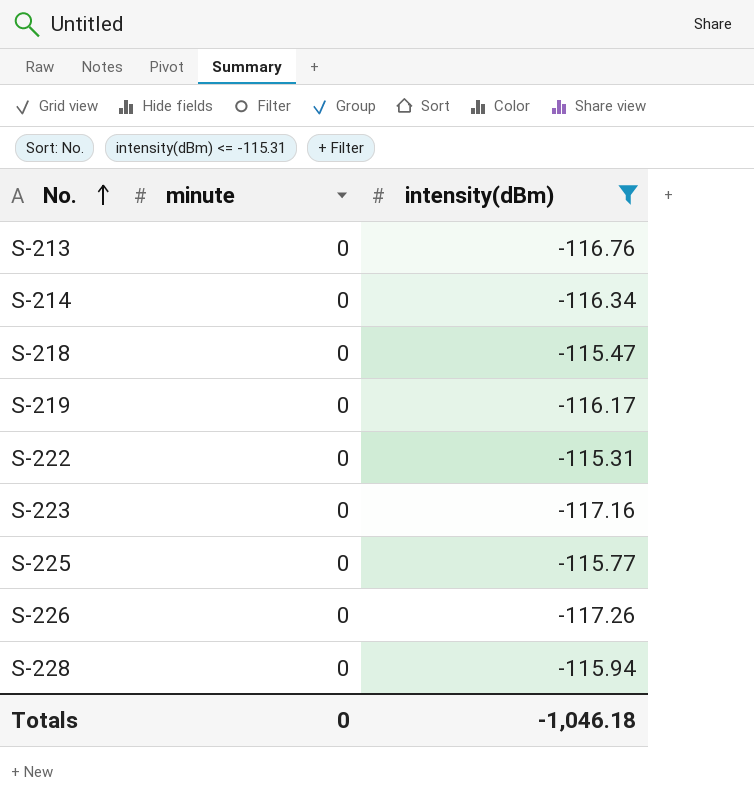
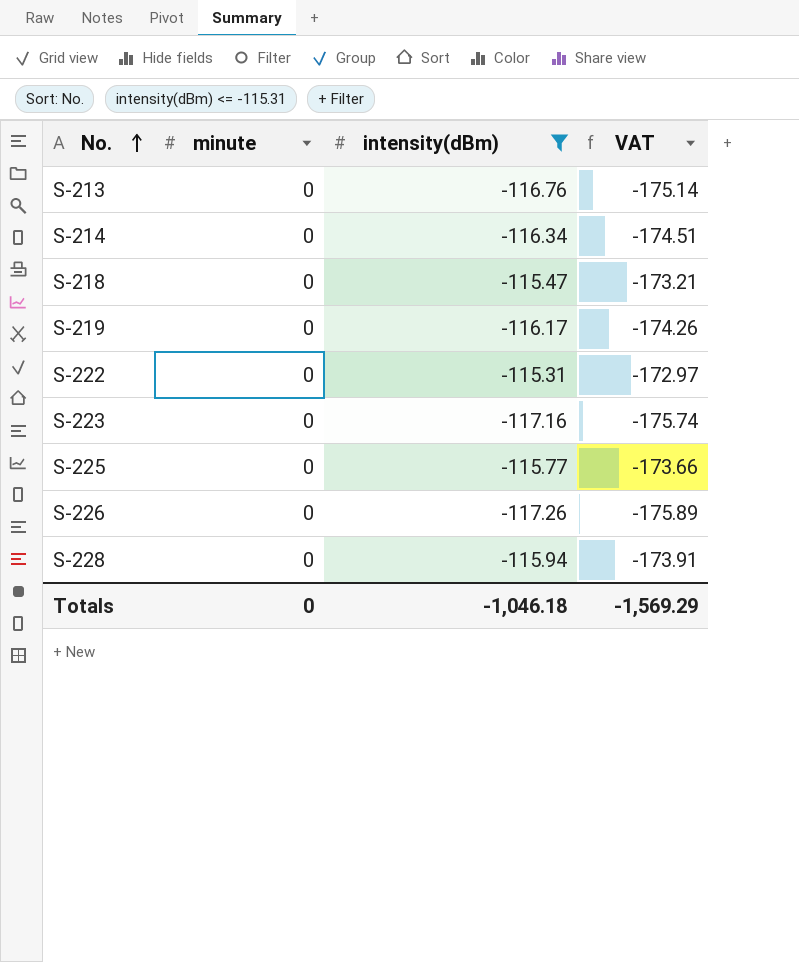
column VAT | formula: none -> [intensity(dBm)] * 1.5

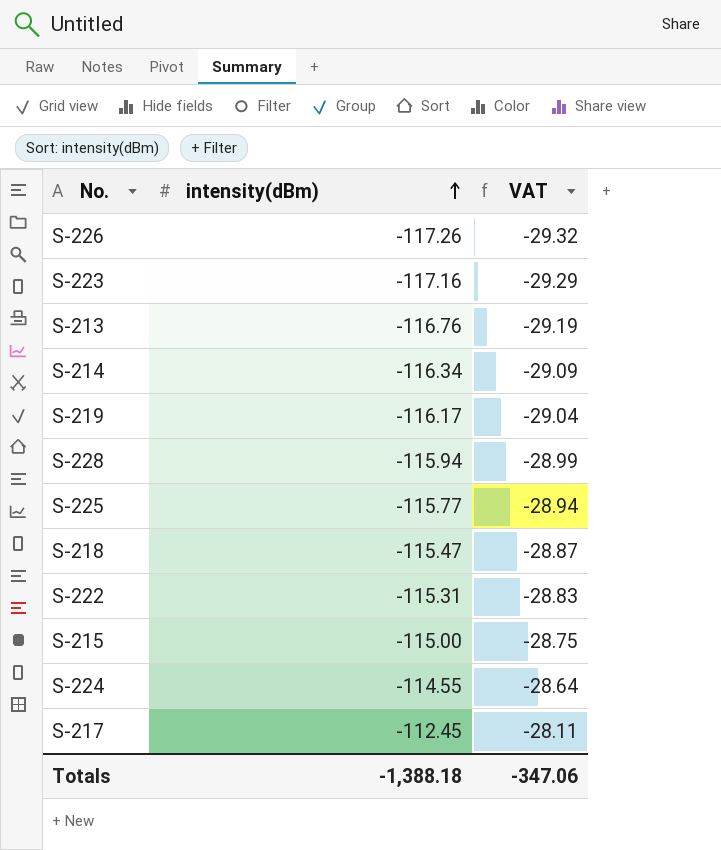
filter: intensity(dBm) <= -115.31 -> none
row order: No. ascending -> intensity(dBm) ascending
column minute | position: 2 -> none
column VAT | formula: [intensity(dBm)] * 1.5 -> [intensity(dBm)] * 0.25
Totals | intensity(dBm): -1,046.18 -> -1,388.18
Totals | VAT: -1,569.29 -> -347.06

